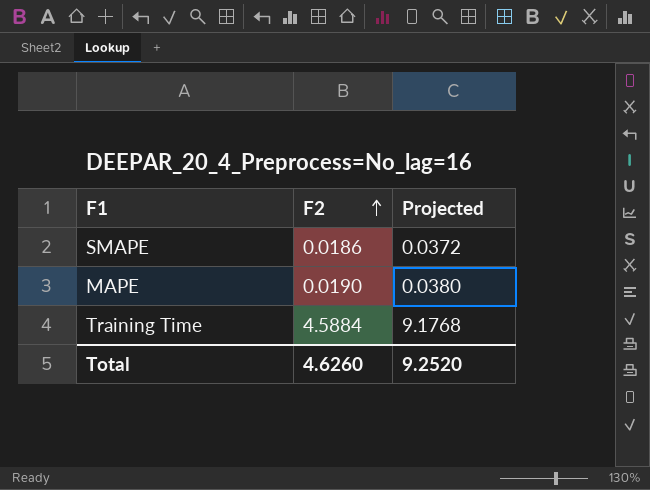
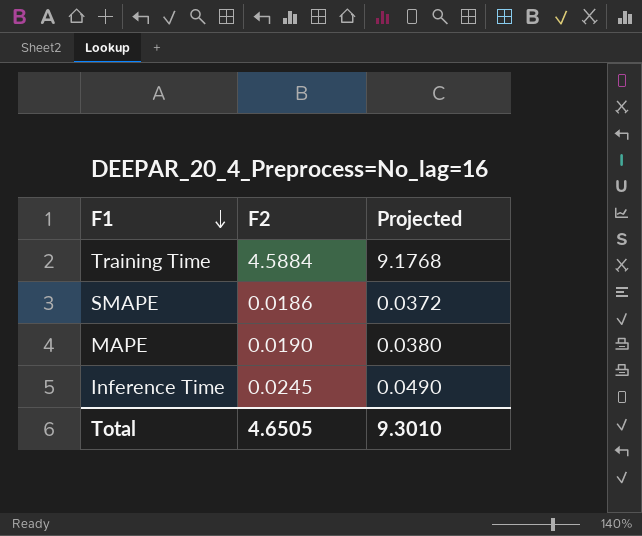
row order: F2 ascending -> F1 descending
row Inference Time: none -> 0.0245 | 0.0490
Total | F2: 4.6260 -> 4.6505
Total | Projected: 9.2520 -> 9.3010

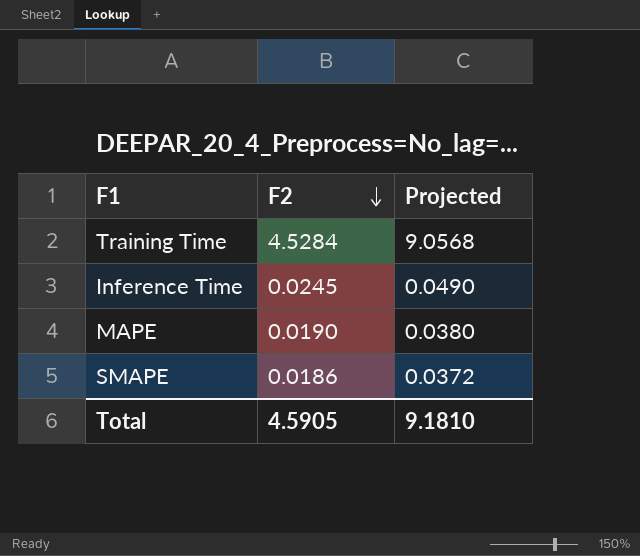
row order: F1 descending -> F2 descending
Training Time | F2: 4.5884 -> 4.5284
Training Time | Projected: 9.1768 -> 9.0568
Total | F2: 4.6505 -> 4.5905
Total | Projected: 9.3010 -> 9.1810

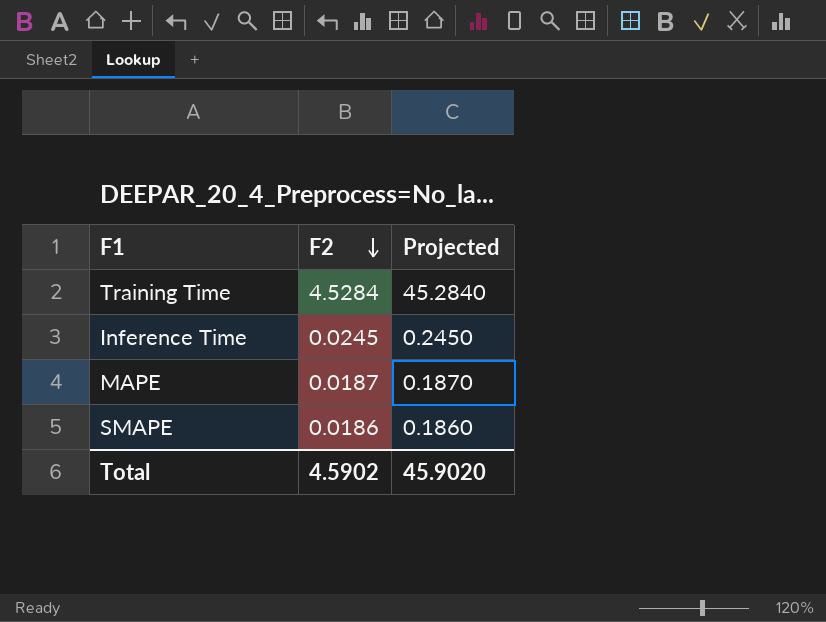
column Projected | formula: [F2] * 2 -> [F2] * 10
MAPE | F2: 0.0190 -> 0.0187
Total | F2: 4.5905 -> 4.5902
Total | Projected: 9.1810 -> 45.9020

